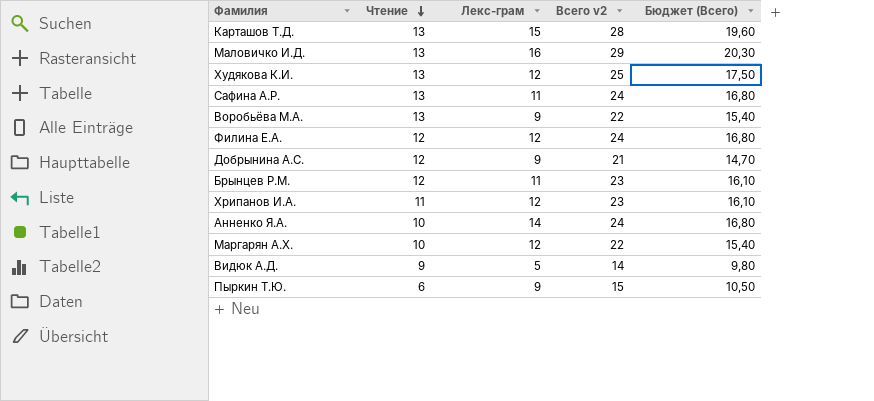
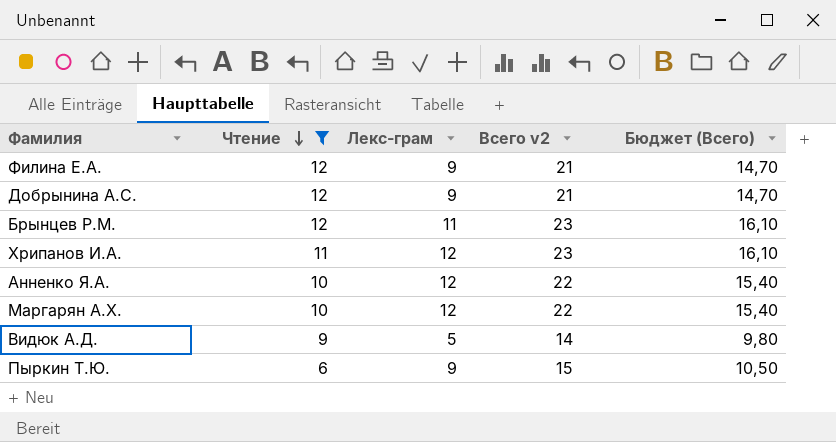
filter: none -> Чтение != 13
Филина Е.А. | Лекс-грам: 12 -> 9
Филина Е.А. | Всего v2: 24 -> 21
Филина Е.А. | Бюджет (Всего): 16,80 -> 14,70
Анненко Я.А. | Лекс-грам: 14 -> 12
Анненко Я.А. | Всего v2: 24 -> 22
Анненко Я.А. | Бюджет (Всего): 16,80 -> 15,40

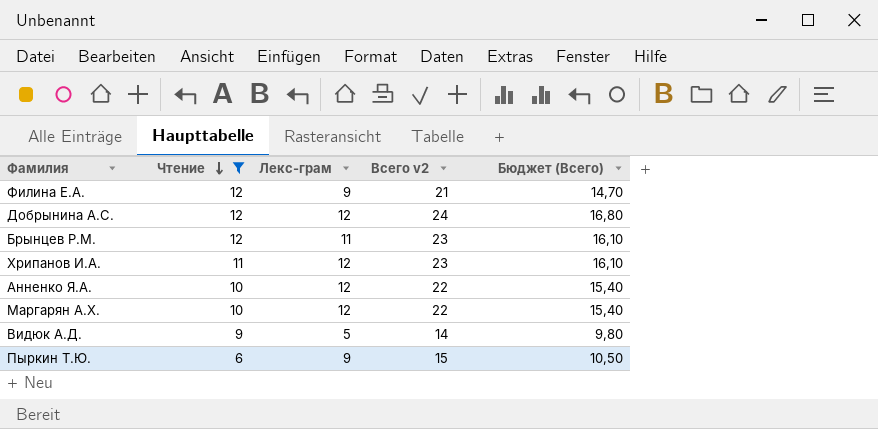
Добрынина А.С. | Лекс-грам: 9 -> 12
Добрынина А.С. | Всего v2: 21 -> 24
Добрынина А.С. | Бюджет (Всего): 14,70 -> 16,80

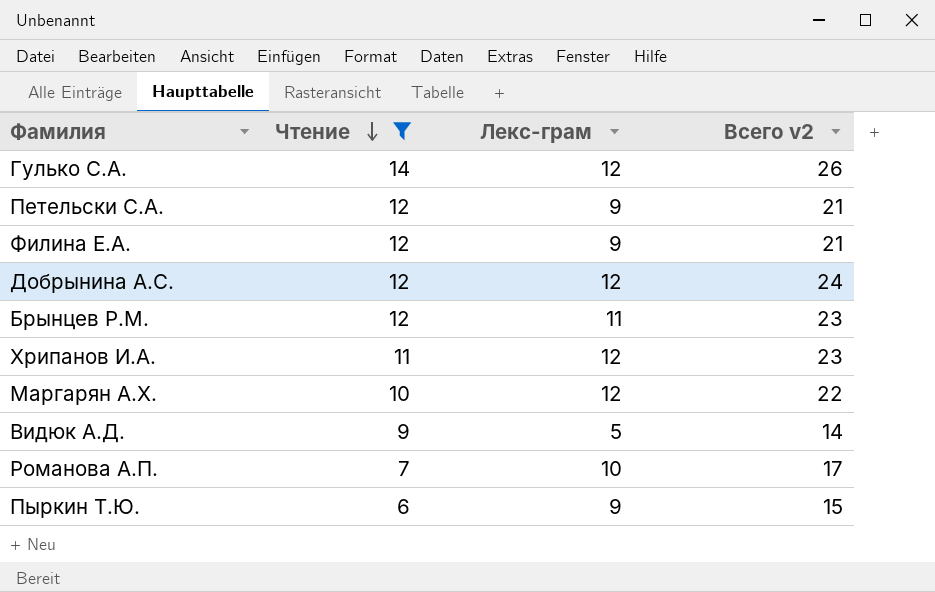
column Бюджет (Всего) | formula: [Всего v2] * 0,7 -> none
row Анненко Я.А.: 10 | 12 | 22 | 15,40 -> none
row Гулько С.А.: none -> 14 | 12 | 26
row Петельски С.А.: none -> 12 | 9 | 21
row Романова А.П.: none -> 7 | 10 | 17

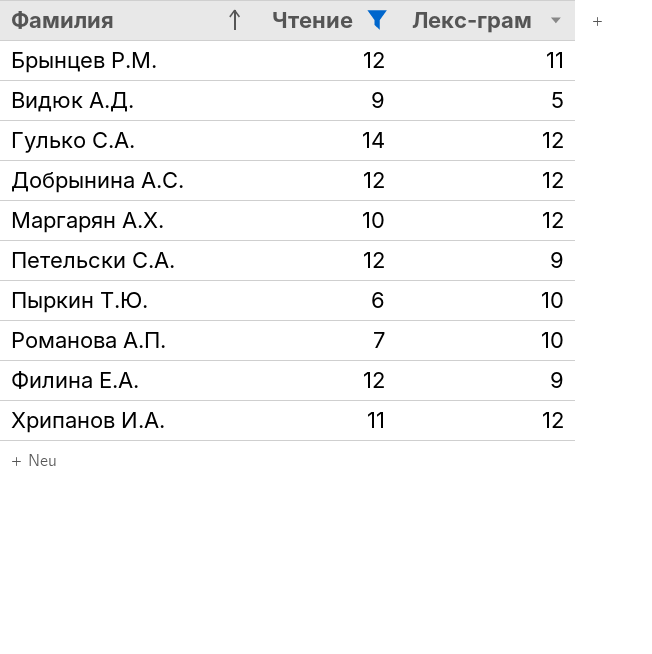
row order: Чтение descending -> Фамилия ascending
column Всего v2 | formula: [Чтение] + [Лекс-грам] -> none
Пыркин Т.Ю. | Лекс-грам: 9 -> 10

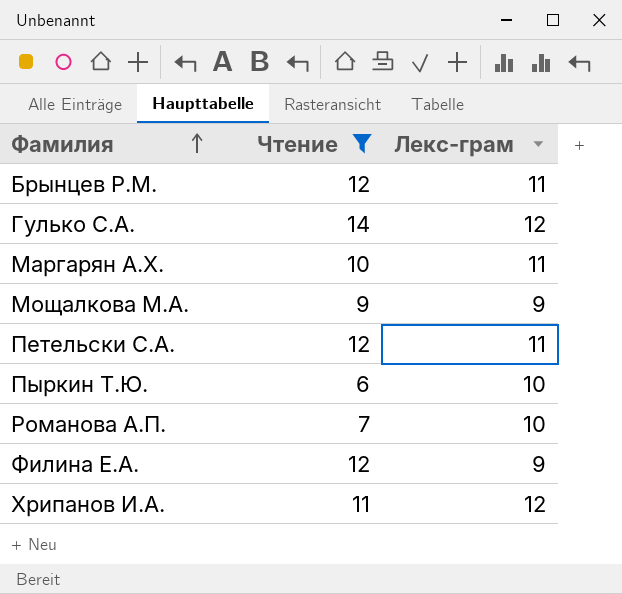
row Видюк А.Д.: 9 | 5 -> none
row Добрынина А.С.: 12 | 12 -> none
Маргарян А.Х. | Лекс-грам: 12 -> 11
row Мощалкова М.А.: none -> 9 | 9
Петельски С.А. | Лекс-грам: 9 -> 11

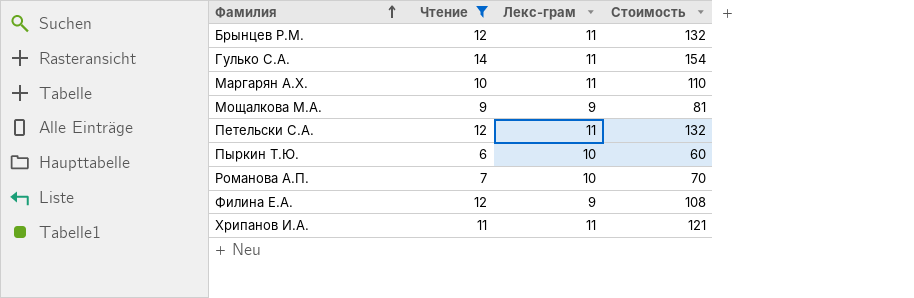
column Стоимость | formula: none -> [Чтение] * [Лекс-грам]
Гулько С.А. | Лекс-грам: 12 -> 11
Хрипанов И.А. | Лекс-грам: 12 -> 11

